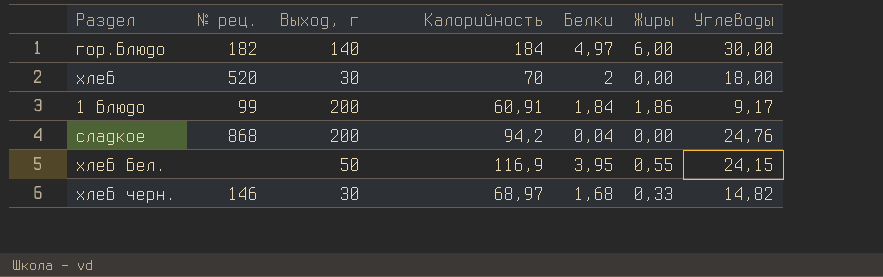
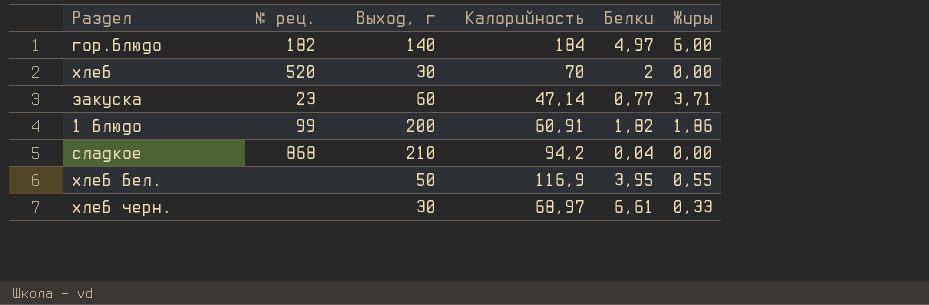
column Углеводы | position: 7 -> none
row закуска: none -> 23 | 60 | 47,14 | 0,77 | 3,71
1 блюдо | Белки: 1,84 -> 1,82
сладкое | Выход, г: 200 -> 210
хлеб черн. | № рец.: 146 -> none
хлеб черн. | Белки: 1,68 -> 6,61

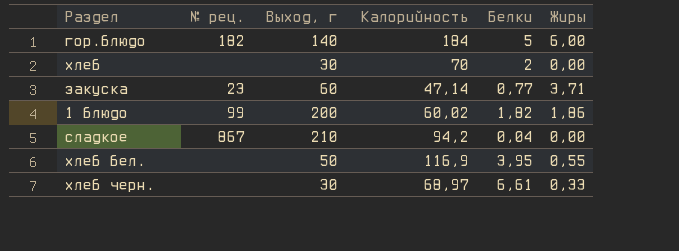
гор.блюдо | Белки: 4,97 -> 5
хлеб | № рец.: 520 -> none
1 блюдо | Калорийность: 60,91 -> 60,02
сладкое | № рец.: 868 -> 867

